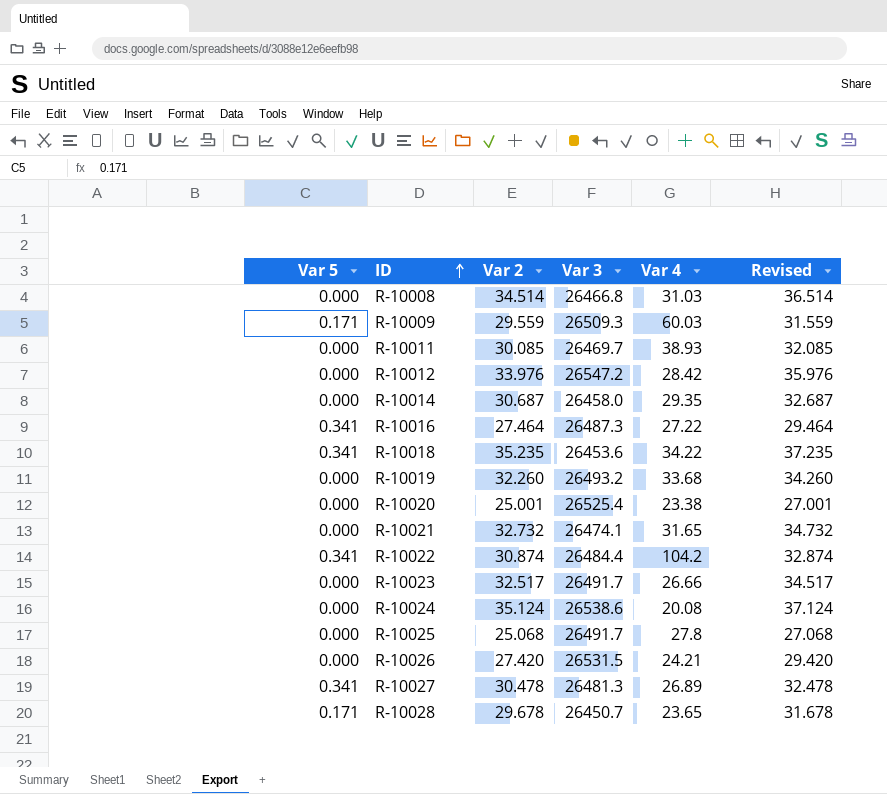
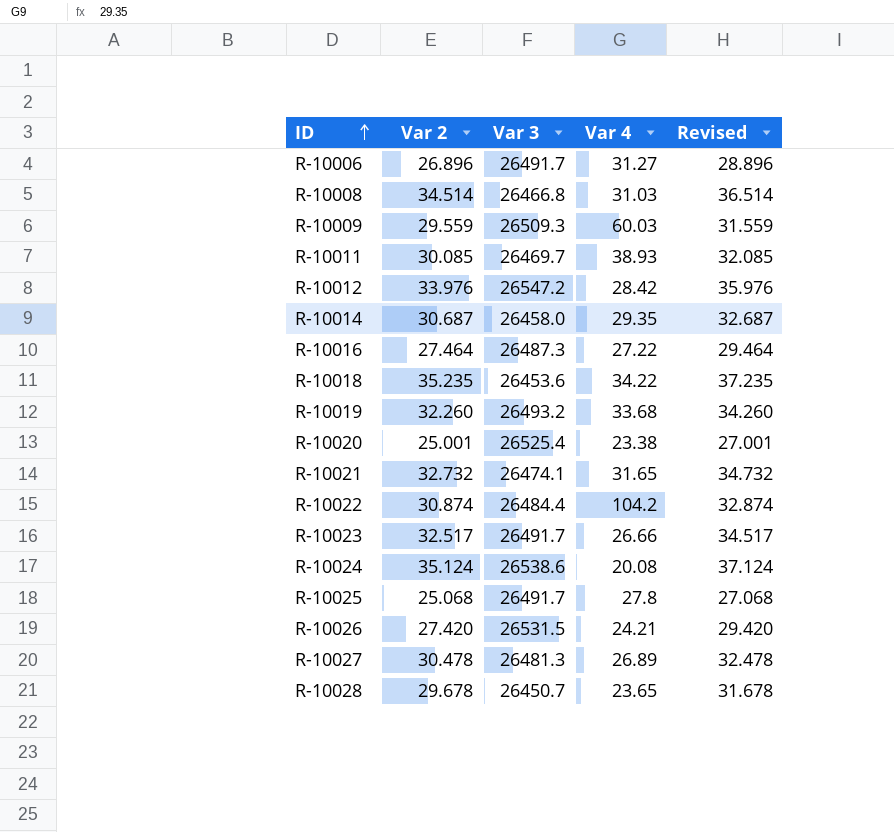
column Var 5 | position: 1 -> none
row R-10006: none -> 26.896 | 26491.7 | 31.27 | 28.896

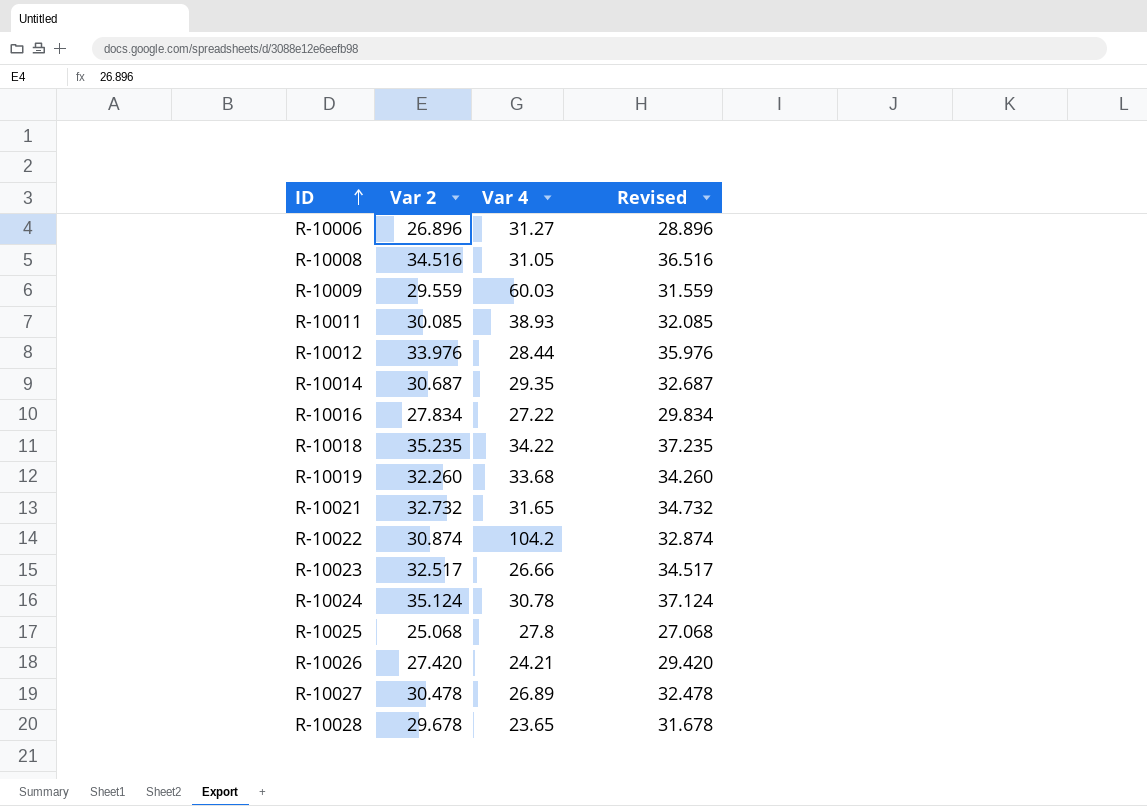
column Var 3 | position: 3 -> none
row R-10020: 25.001 | 26525.4 | 23.38 | 27.001 -> none
R-10008 | Var 2: 34.514 -> 34.516
R-10008 | Var 4: 31.03 -> 31.05
R-10008 | Revised: 36.514 -> 36.516
R-10012 | Var 4: 28.42 -> 28.44
R-10016 | Var 2: 27.464 -> 27.834
R-10016 | Revised: 29.464 -> 29.834
R-10024 | Var 4: 20.08 -> 30.78

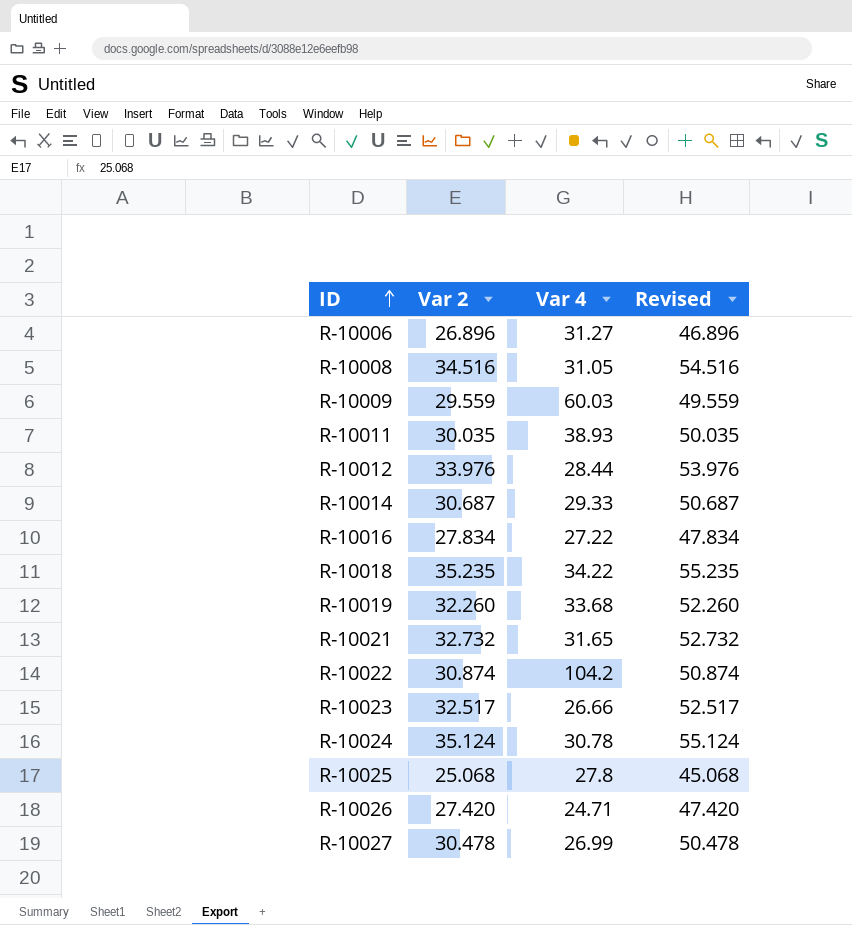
column Revised | formula: [Var 2] + 2 -> [Var 2] + 20
row R-10028: 29.678 | 23.65 | 31.678 -> none
R-10011 | Var 2: 30.085 -> 30.035
R-10014 | Var 4: 29.35 -> 29.33
R-10026 | Var 4: 24.21 -> 24.71
R-10027 | Var 4: 26.89 -> 26.99

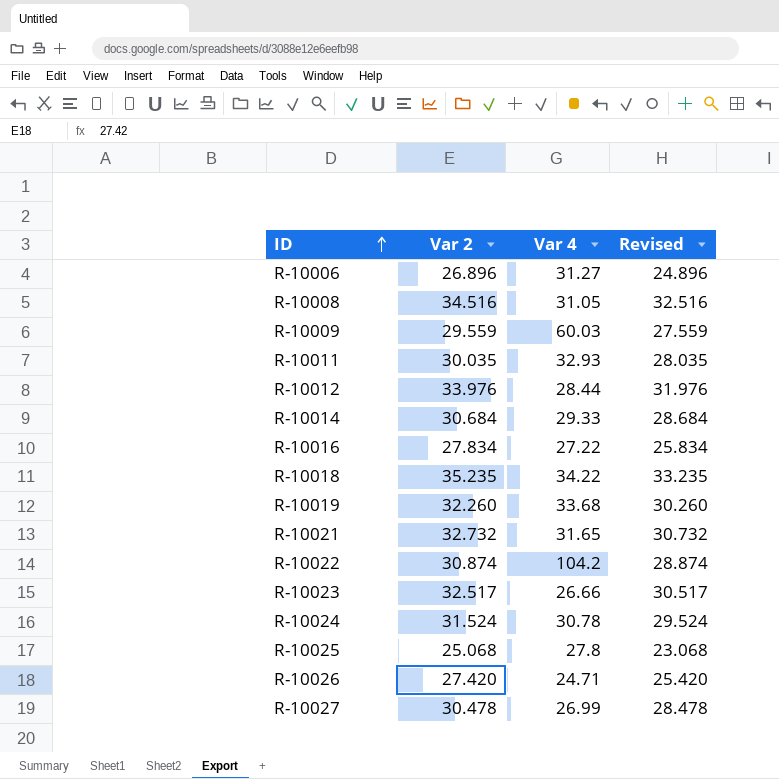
column Revised | formula: [Var 2] + 20 -> [Var 2] - 2
R-10011 | Var 4: 38.93 -> 32.93
R-10014 | Var 2: 30.687 -> 30.684
R-10024 | Var 2: 35.124 -> 31.524

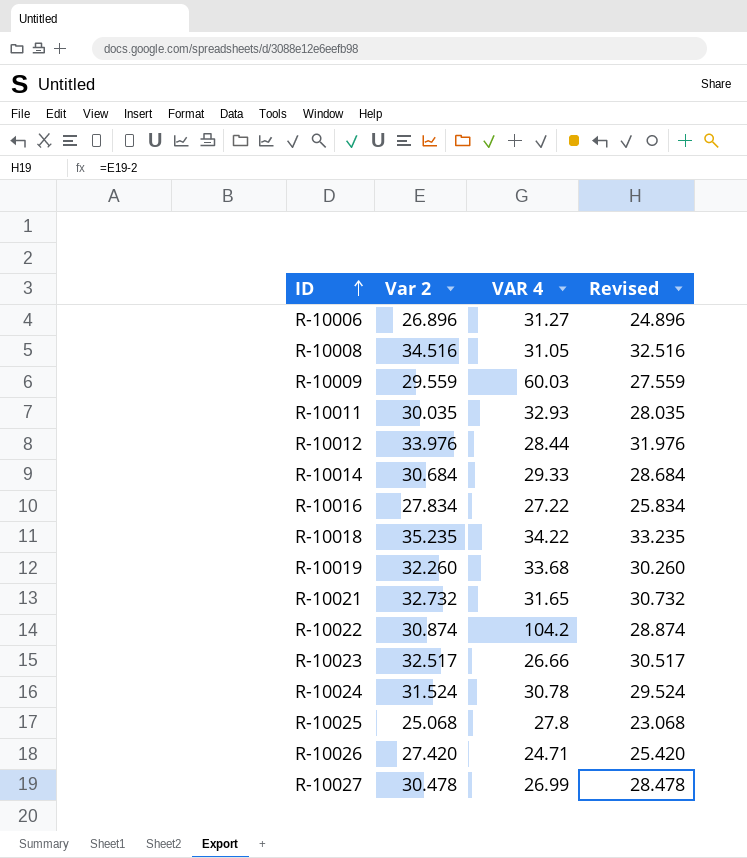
column name: Var 4 -> VAR 4

